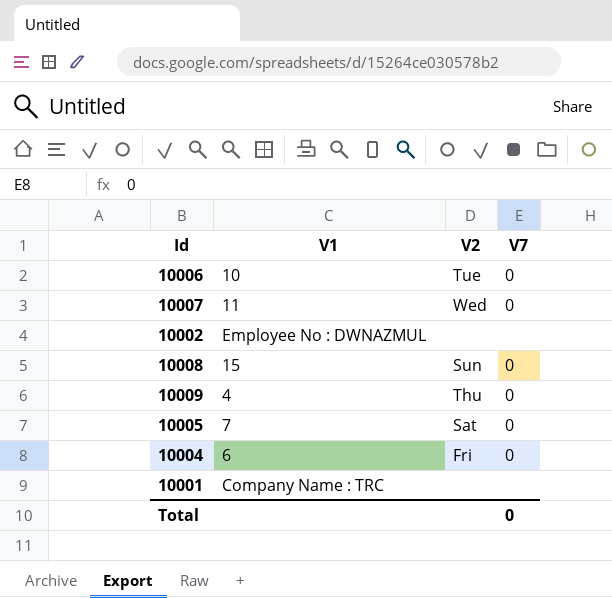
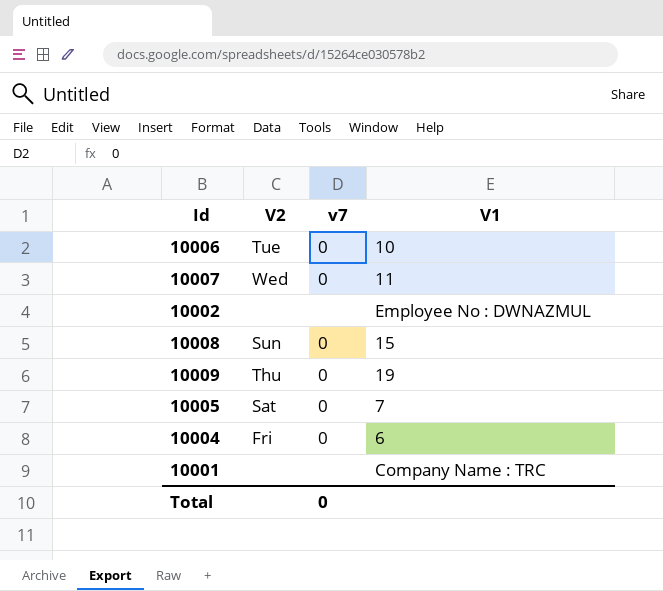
column name: V7 -> v7
column V1 | position: 2 -> 4
10009 | V1: 4 -> 19

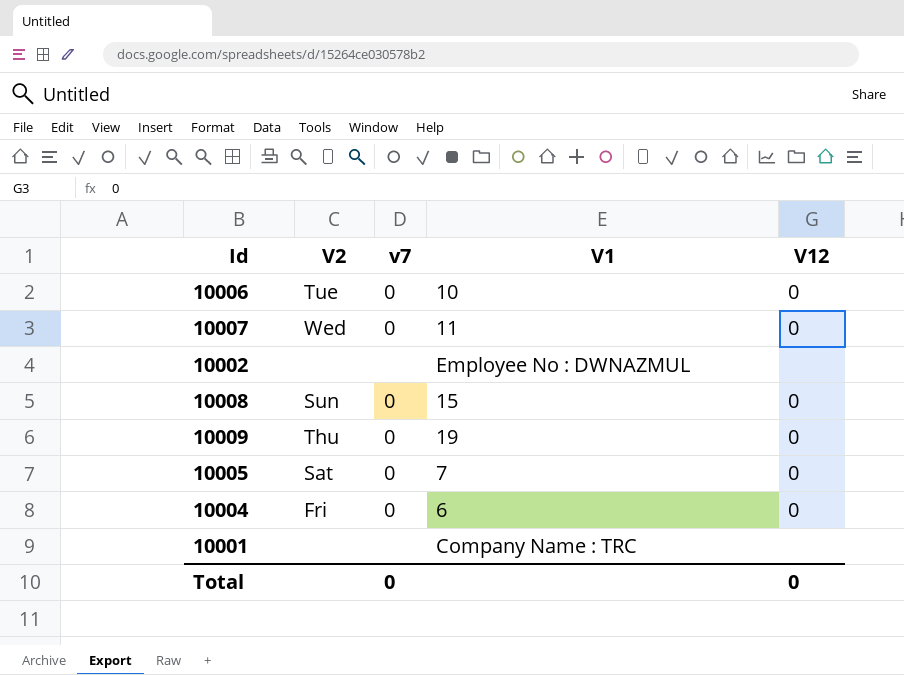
column V12 | position: none -> 5

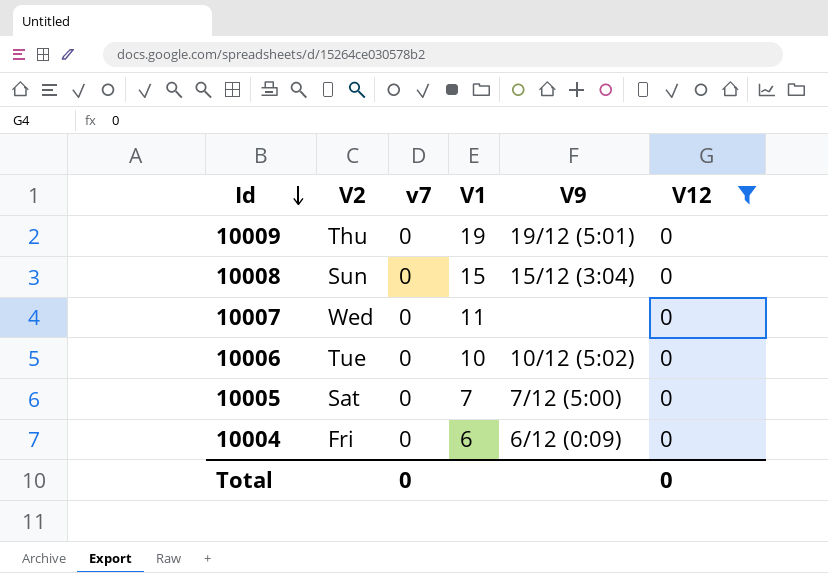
filter: none -> V12 = 0
row order: none -> Id descending
column V9 | position: none -> 5

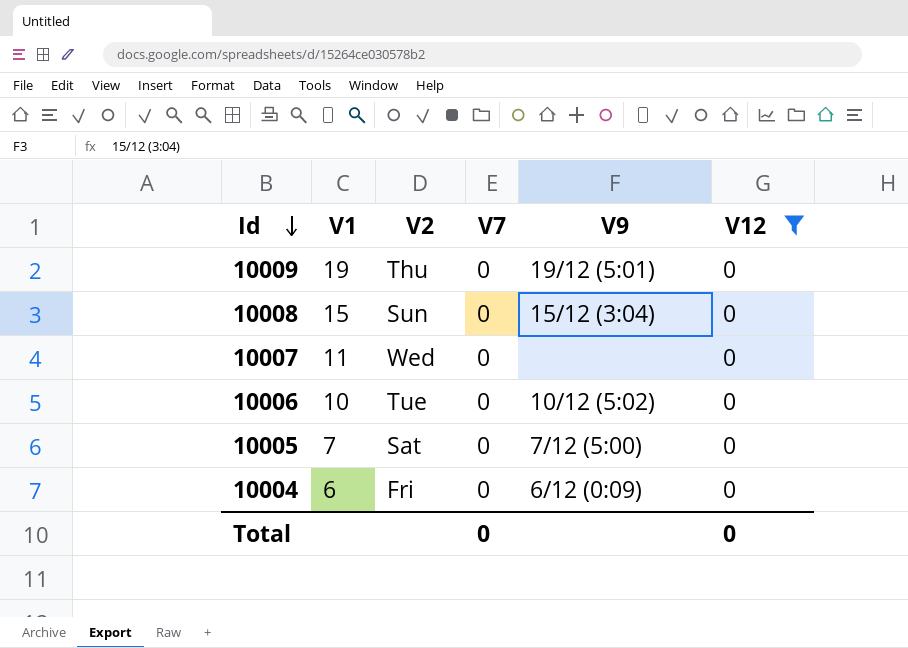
column V1 | position: 4 -> 2
column name: v7 -> V7

